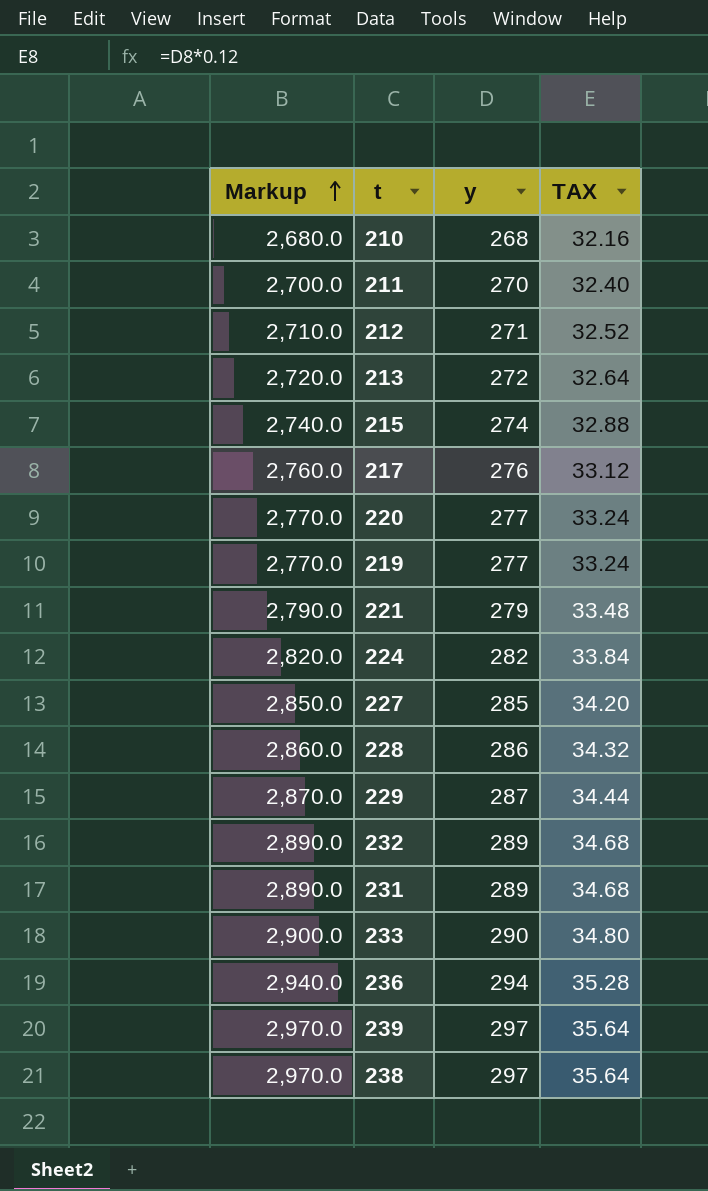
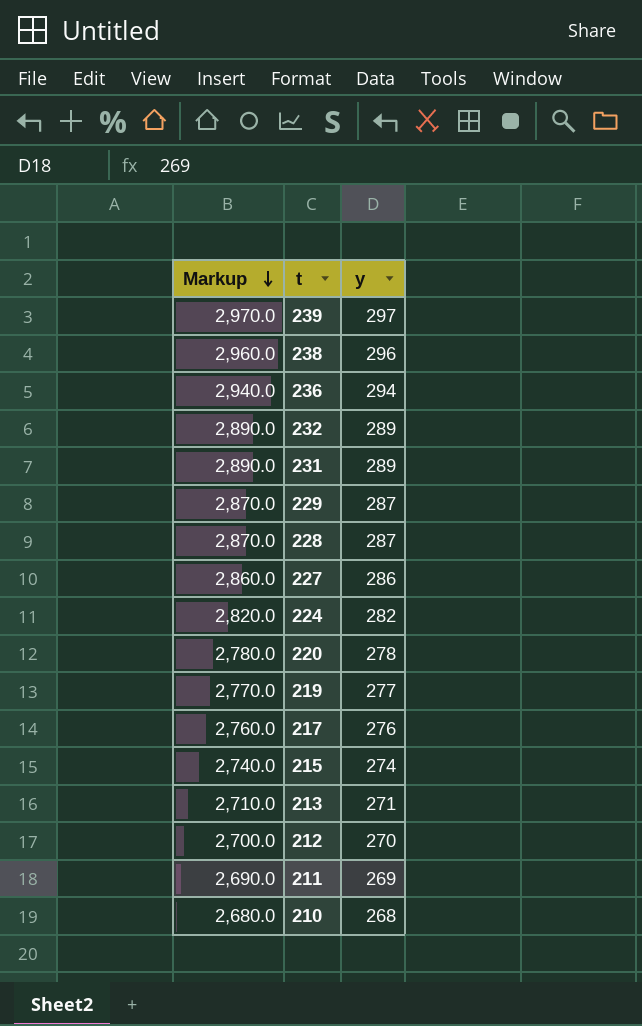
row order: Markup ascending -> Markup descending
column TAX | formula: [y] * 0.12 -> none
row 221: 2,790.0 | 279 | 33.48 -> none
row 233: 2,900.0 | 290 | 34.80 -> none
238 | Markup: 2,970.0 -> 2,960.0
238 | y: 297 -> 296
228 | Markup: 2,860.0 -> 2,870.0
228 | y: 286 -> 287
227 | Markup: 2,850.0 -> 2,860.0
227 | y: 285 -> 286
220 | Markup: 2,770.0 -> 2,780.0
220 | y: 277 -> 278
213 | Markup: 2,720.0 -> 2,710.0
213 | y: 272 -> 271
212 | Markup: 2,710.0 -> 2,700.0
212 | y: 271 -> 270
211 | Markup: 2,700.0 -> 2,690.0
211 | y: 270 -> 269

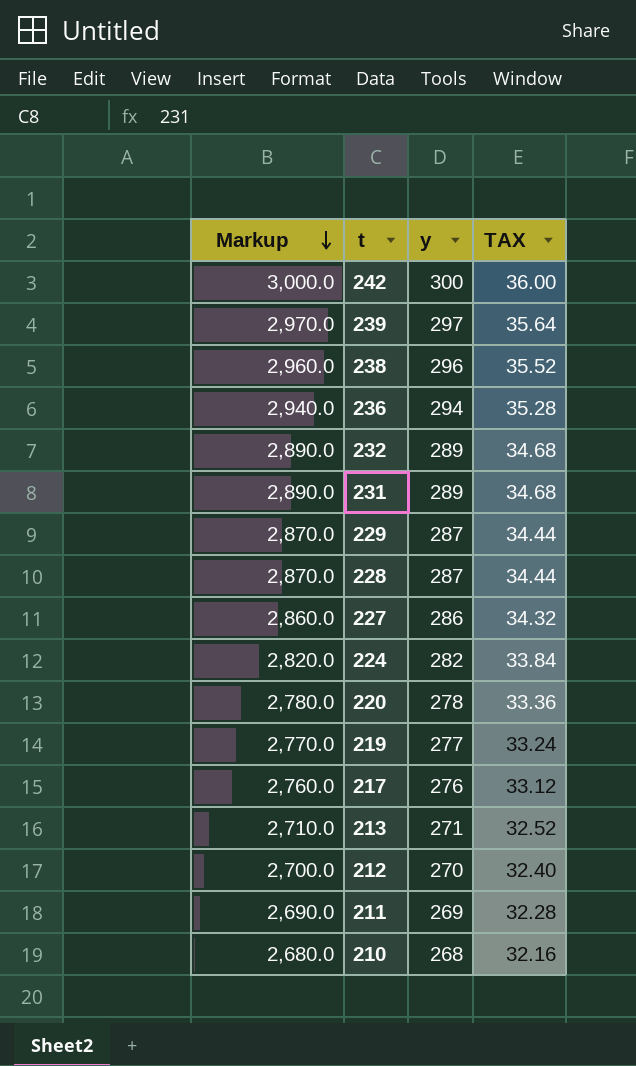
column TAX | formula: none -> [y] * 0.12
row 215: 2,740.0 | 274 -> none
row 242: none -> 3,000.0 | 300 | 36.00

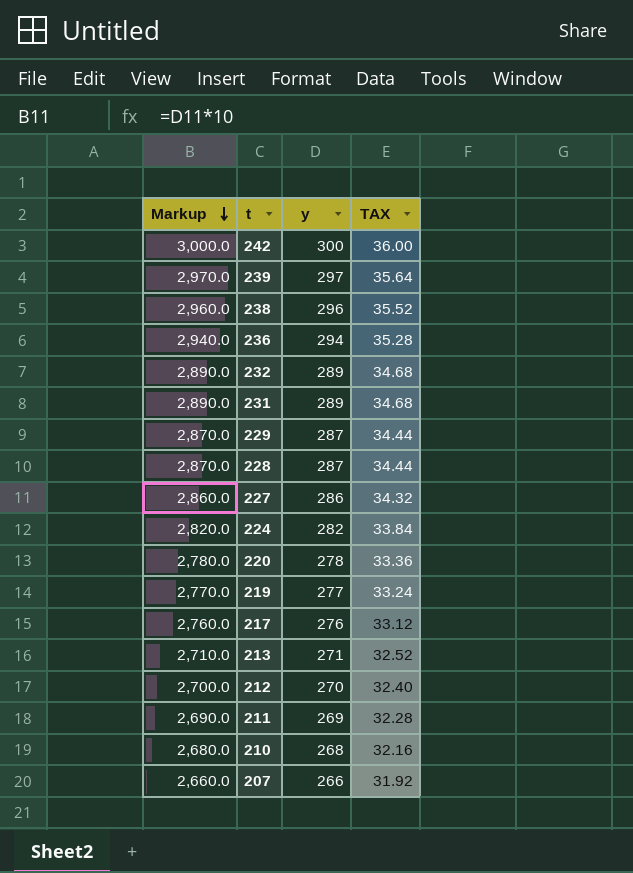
row 207: none -> 2,660.0 | 266 | 31.92

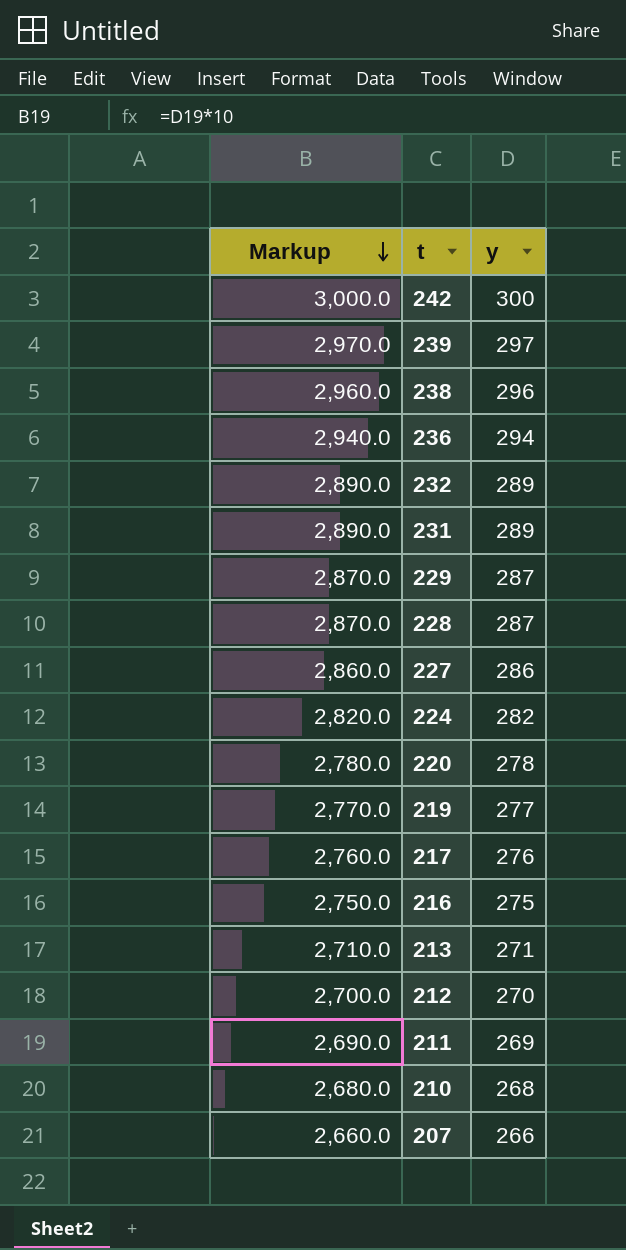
column TAX | formula: [y] * 0.12 -> none
row 216: none -> 2,750.0 | 275

